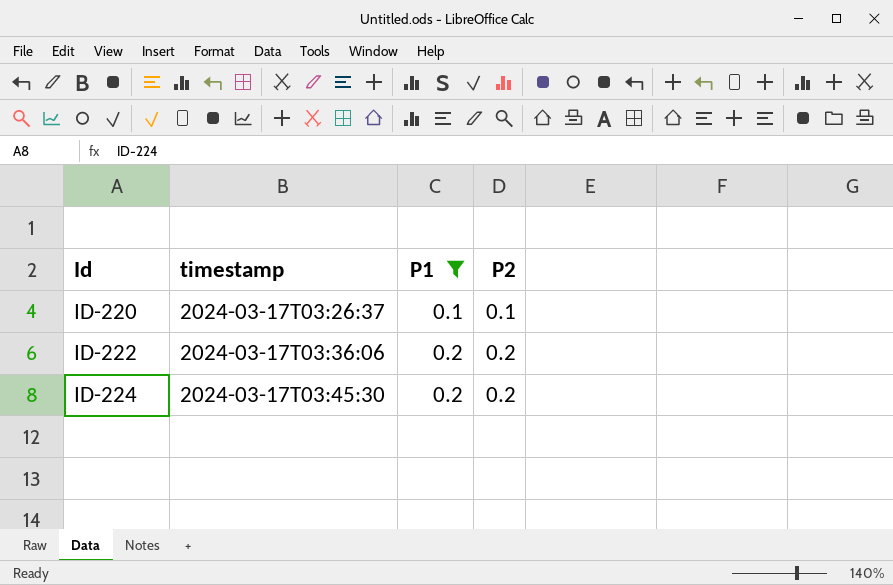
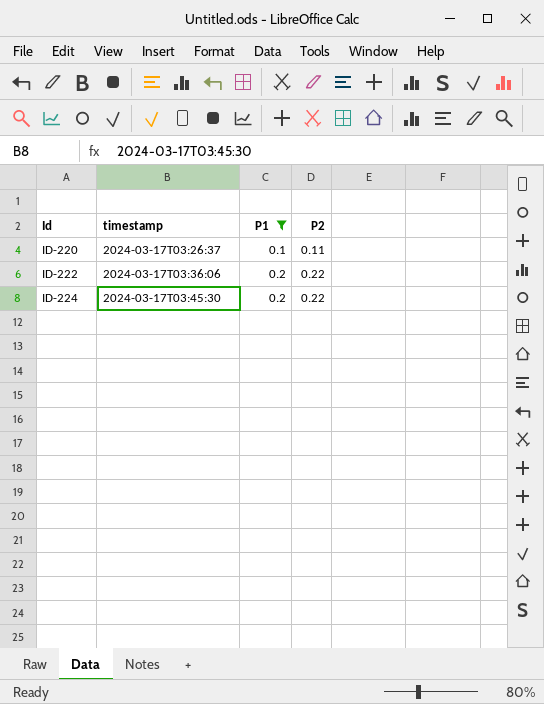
ID-220 | P2: 0.1 -> 0.11
ID-222 | P2: 0.2 -> 0.22
ID-224 | P2: 0.2 -> 0.22

